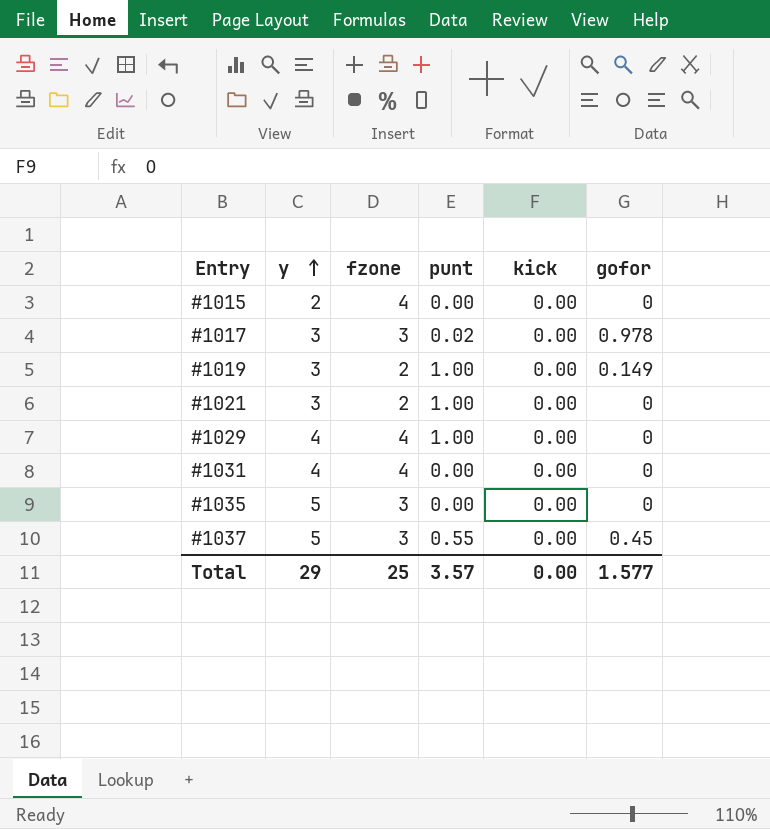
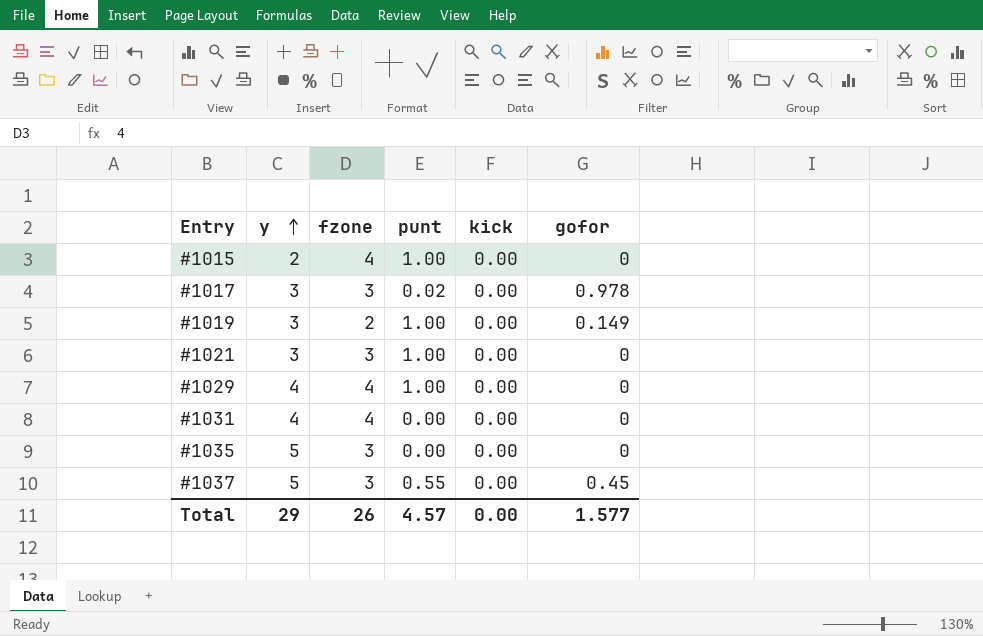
#1015 | punt: 0.00 -> 1.00
#1021 | fzone: 2 -> 3
Total | fzone: 25 -> 26
Total | punt: 3.57 -> 4.57

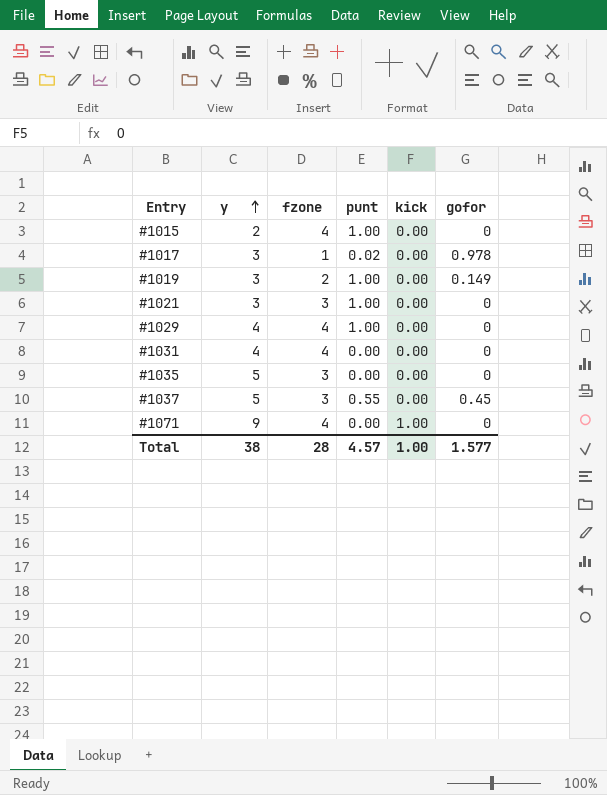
#1017 | fzone: 3 -> 1
row #1071: none -> 9 | 4 | 0.00 | 1.00 | 0
Total | y: 29 -> 38
Total | fzone: 26 -> 28
Total | kick: 0.00 -> 1.00

